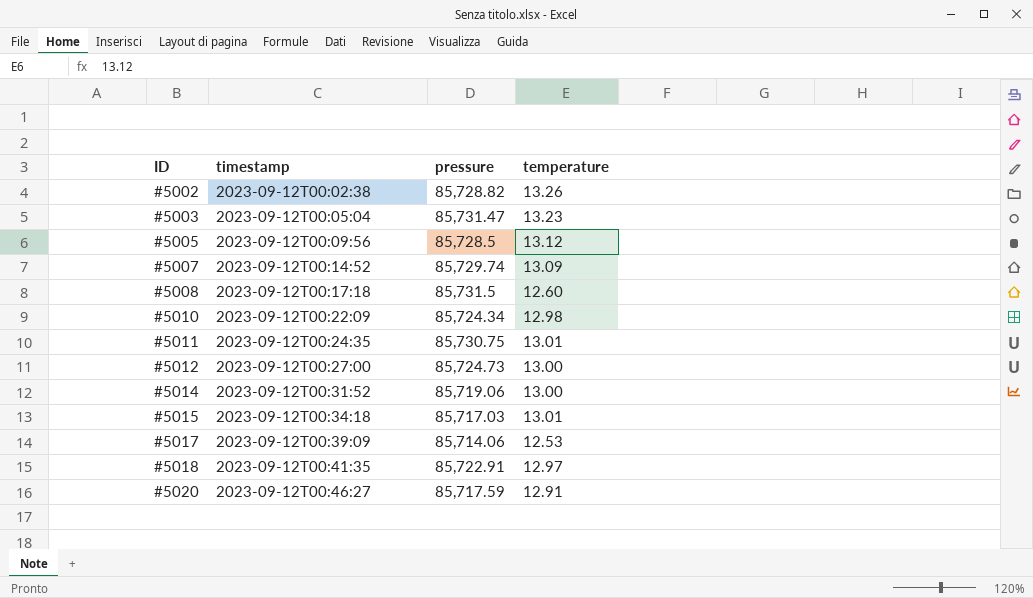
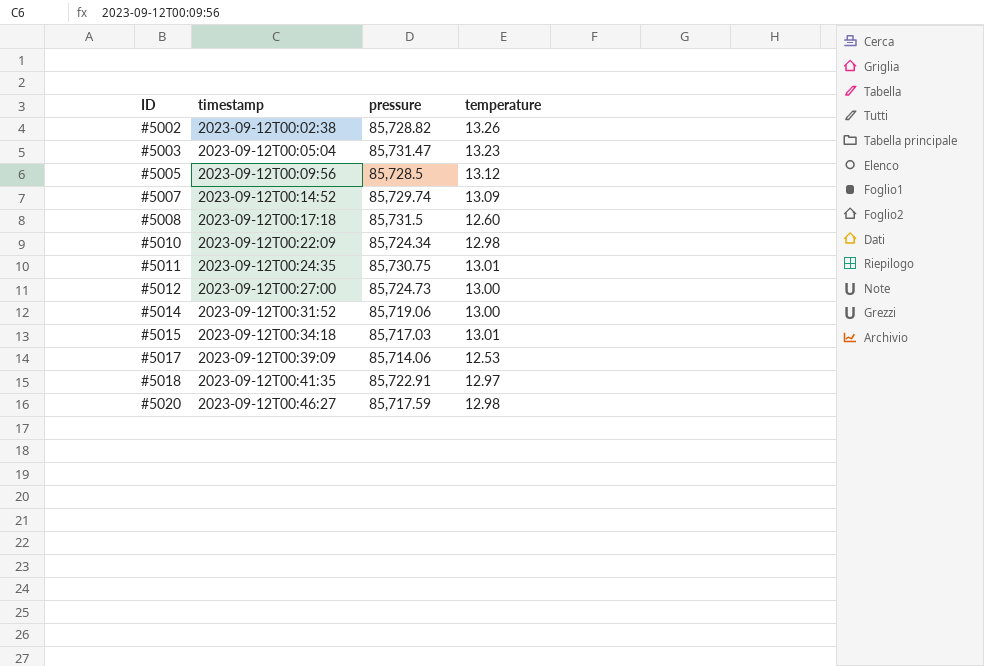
#5020 | temperature: 12.91 -> 12.98

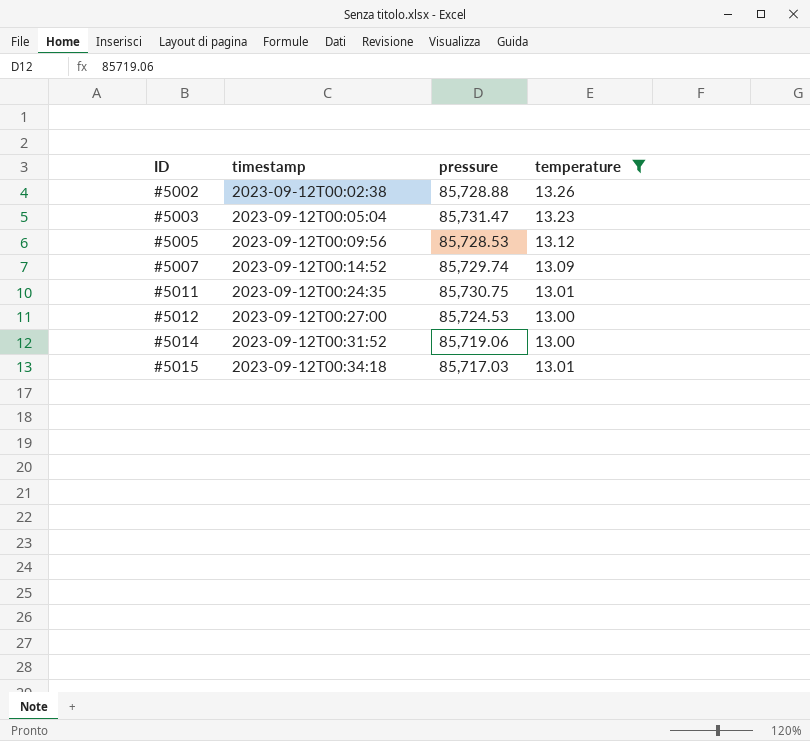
filter: none -> temperature >= 13.00
#5002 | pressure: 85,728.82 -> 85,728.88
#5005 | pressure: 85,728.5 -> 85,728.53
#5012 | pressure: 85,724.73 -> 85,724.53

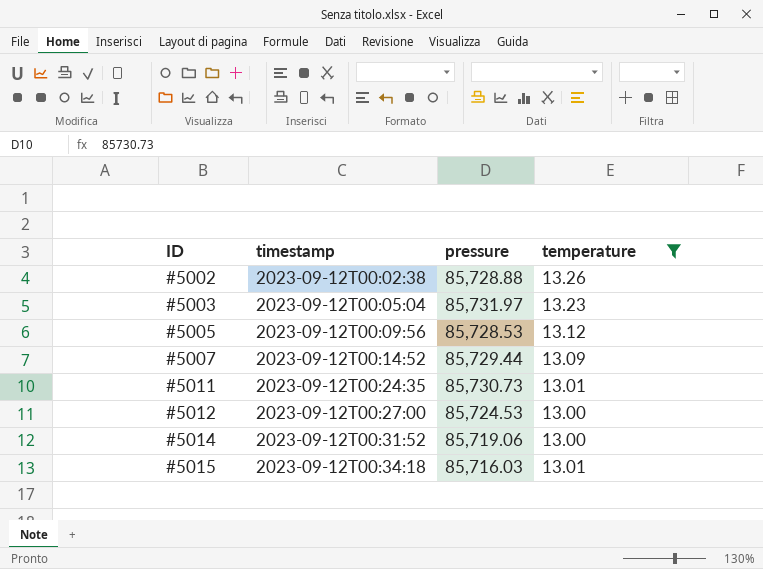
#5003 | pressure: 85,731.47 -> 85,731.97
#5007 | pressure: 85,729.74 -> 85,729.44
#5011 | pressure: 85,730.75 -> 85,730.73
#5015 | pressure: 85,717.03 -> 85,716.03

